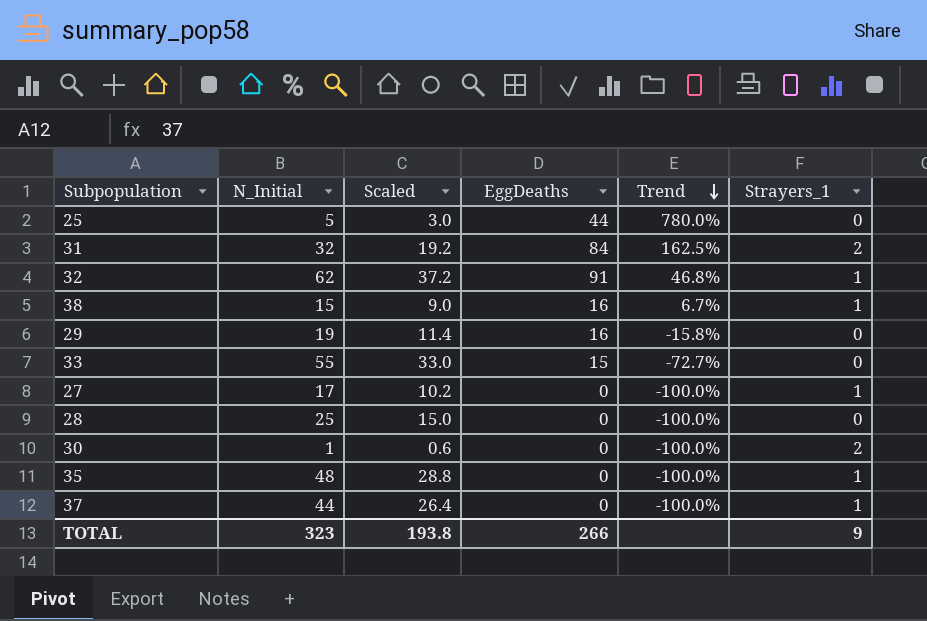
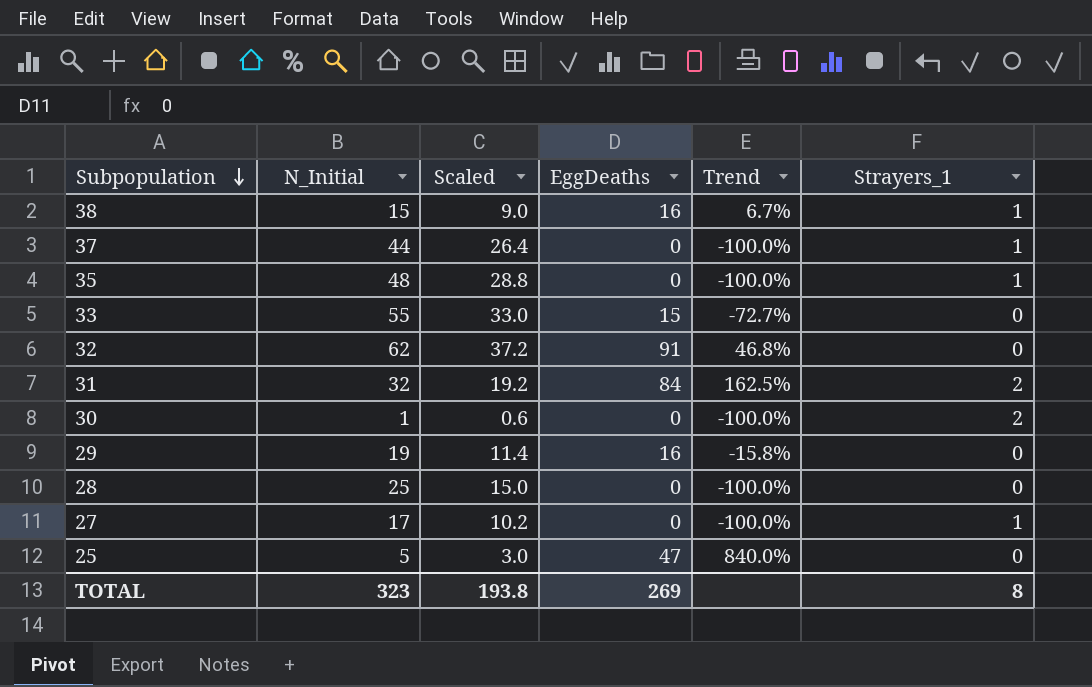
row order: Trend descending -> Subpopulation descending
32 | Strayers_1: 1 -> 0
25 | EggDeaths: 44 -> 47
25 | Trend: 780.0% -> 840.0%
TOTAL | EggDeaths: 266 -> 269
TOTAL | Strayers_1: 9 -> 8

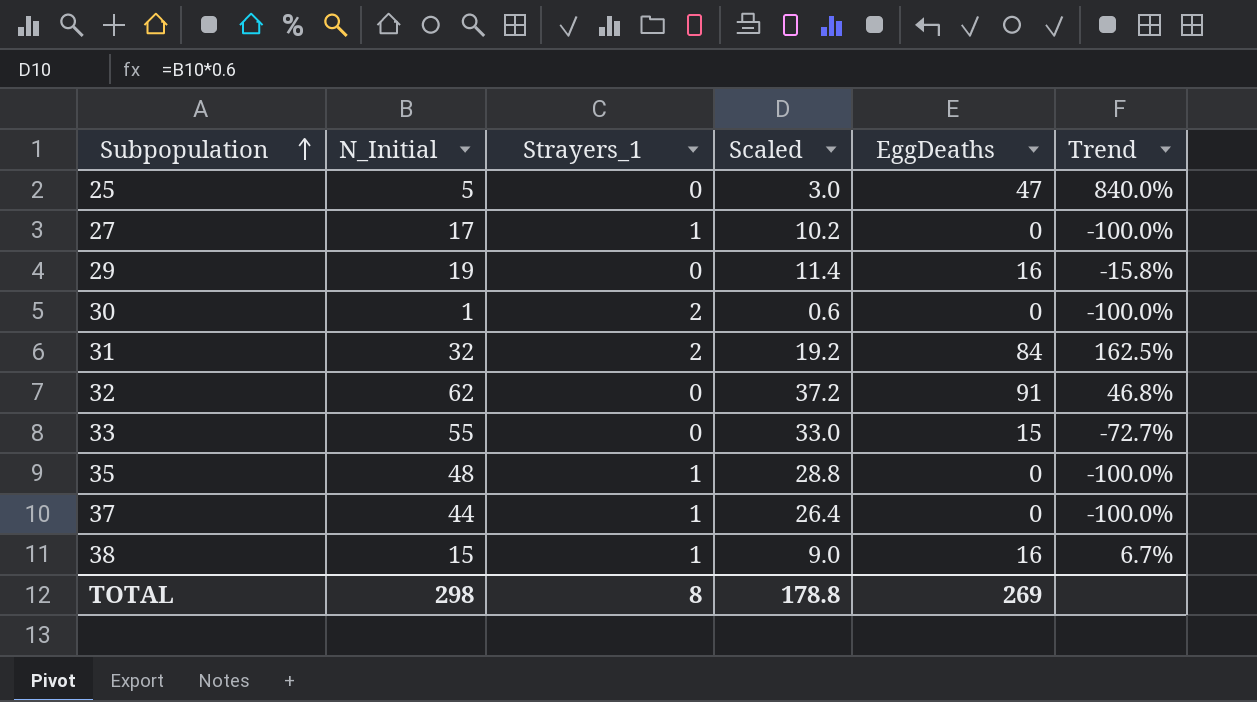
row order: Subpopulation descending -> Subpopulation ascending
column Strayers_1 | position: 6 -> 3
row 28: 25 | 15.0 | 0 | -100.0% | 0 -> none
TOTAL | N_Initial: 323 -> 298
TOTAL | Scaled: 193.8 -> 178.8

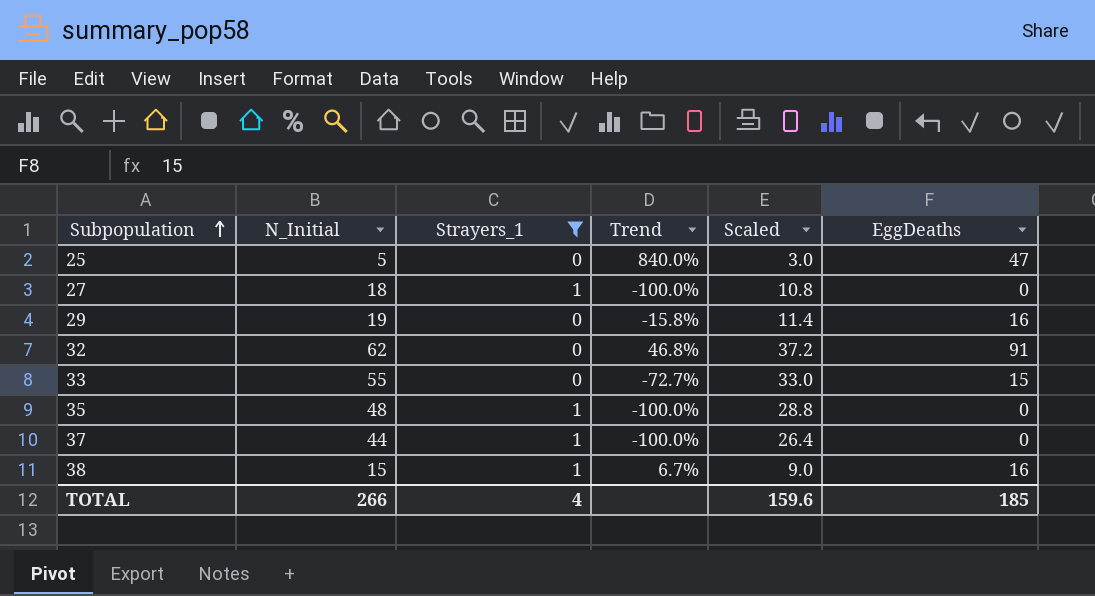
filter: none -> Strayers_1 != 2
column Trend | position: 6 -> 4
27 | N_Initial: 17 -> 18
27 | Scaled: 10.2 -> 10.8
TOTAL | N_Initial: 298 -> 266
TOTAL | Strayers_1: 8 -> 4
TOTAL | Scaled: 178.8 -> 159.6
TOTAL | EggDeaths: 269 -> 185

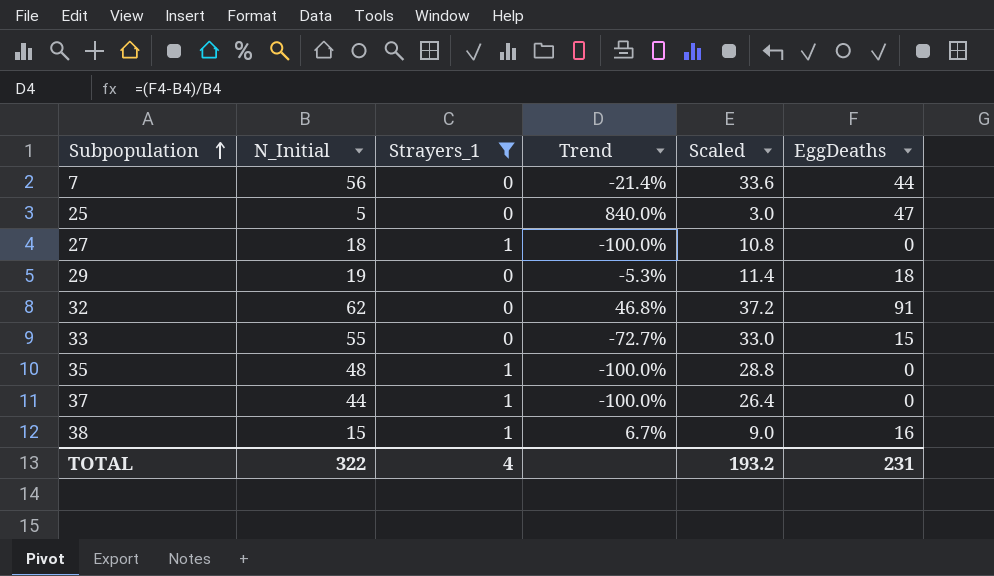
row 7: none -> 56 | 0 | -21.4% | 33.6 | 44
29 | Trend: -15.8% -> -5.3%
29 | EggDeaths: 16 -> 18
TOTAL | N_Initial: 266 -> 322
TOTAL | Scaled: 159.6 -> 193.2
TOTAL | EggDeaths: 185 -> 231

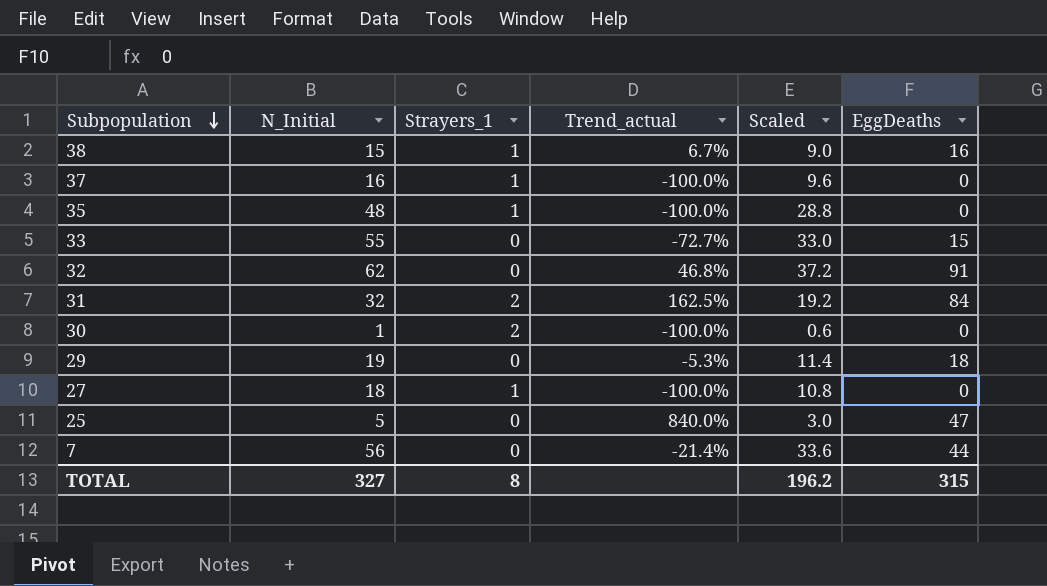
filter: Strayers_1 != 2 -> none
row order: Subpopulation ascending -> Subpopulation descending
column name: Trend -> Trend_actual
37 | N_Initial: 44 -> 16
37 | Scaled: 26.4 -> 9.6
TOTAL | N_Initial: 322 -> 327
TOTAL | Strayers_1: 4 -> 8
TOTAL | Scaled: 193.2 -> 196.2
TOTAL | EggDeaths: 231 -> 315

